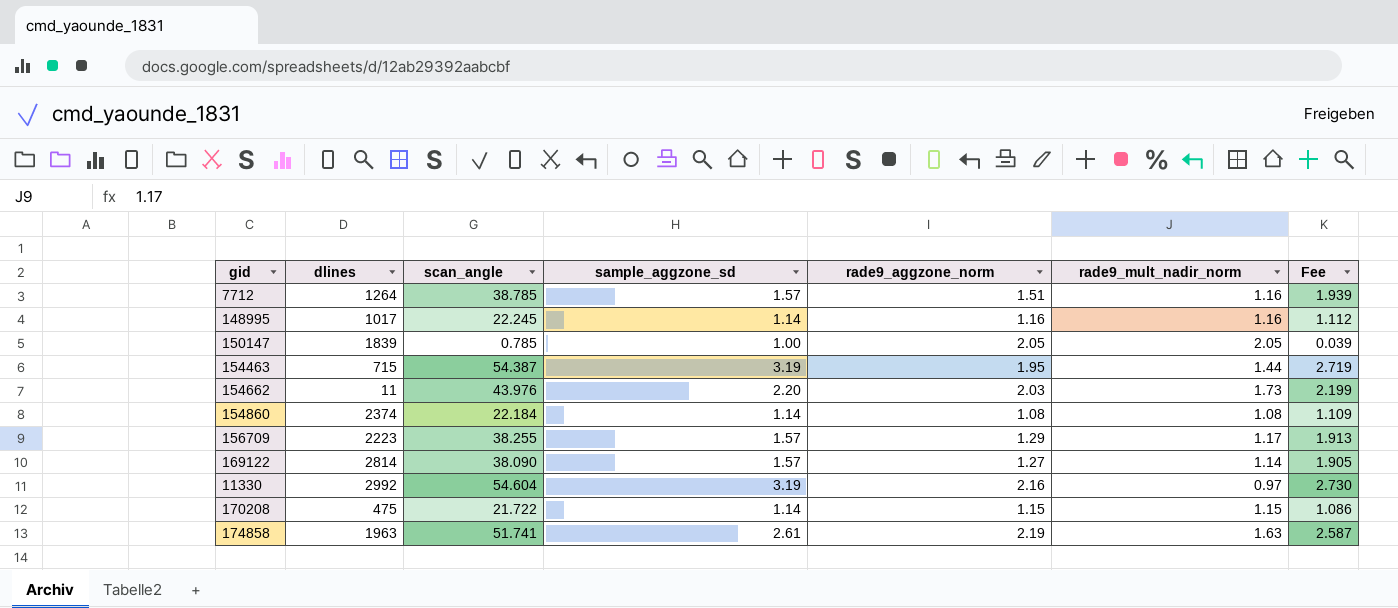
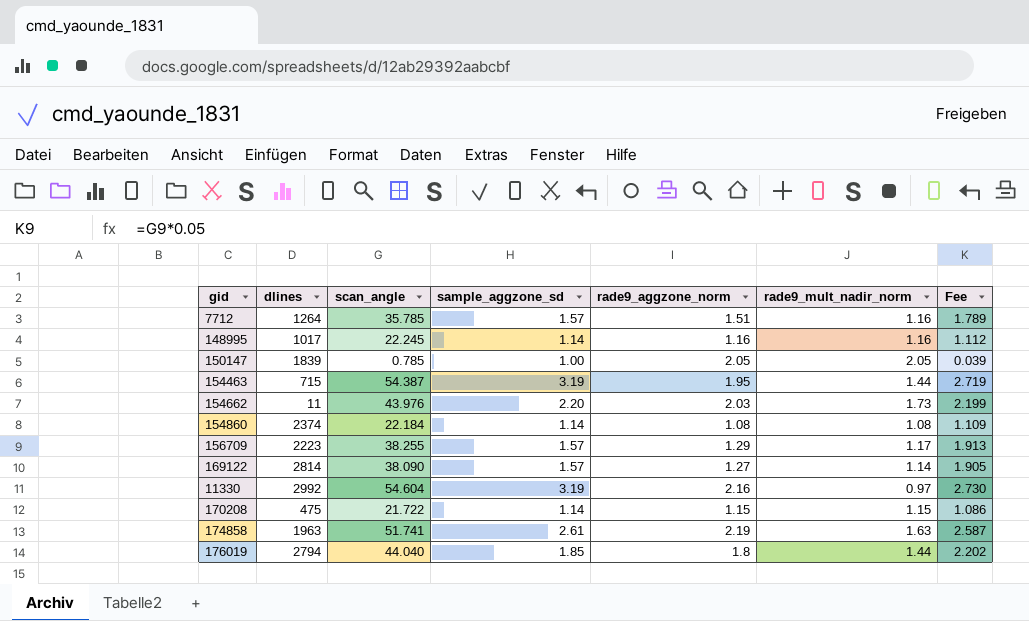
7712 | scan_angle: 38.785 -> 35.785
7712 | Fee: 1.939 -> 1.789
row 176019: none -> 2794 | 44.040 | 1.85 | 1.8 | 1.44 | 2.202

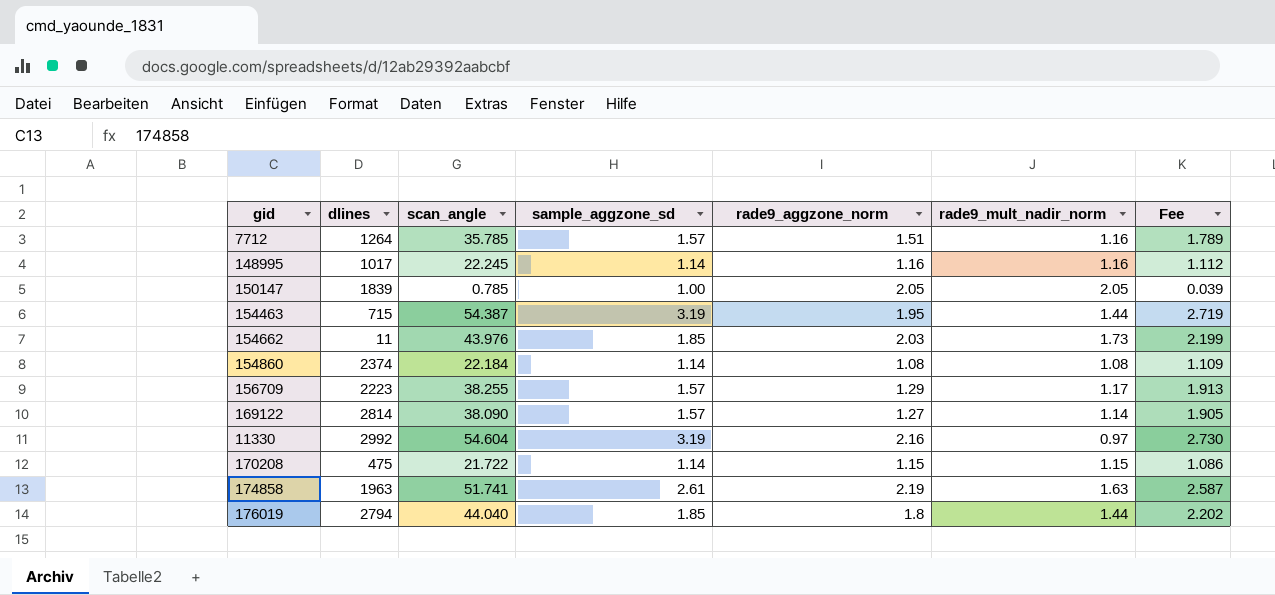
154662 | sample_aggzone_sd: 2.20 -> 1.85

